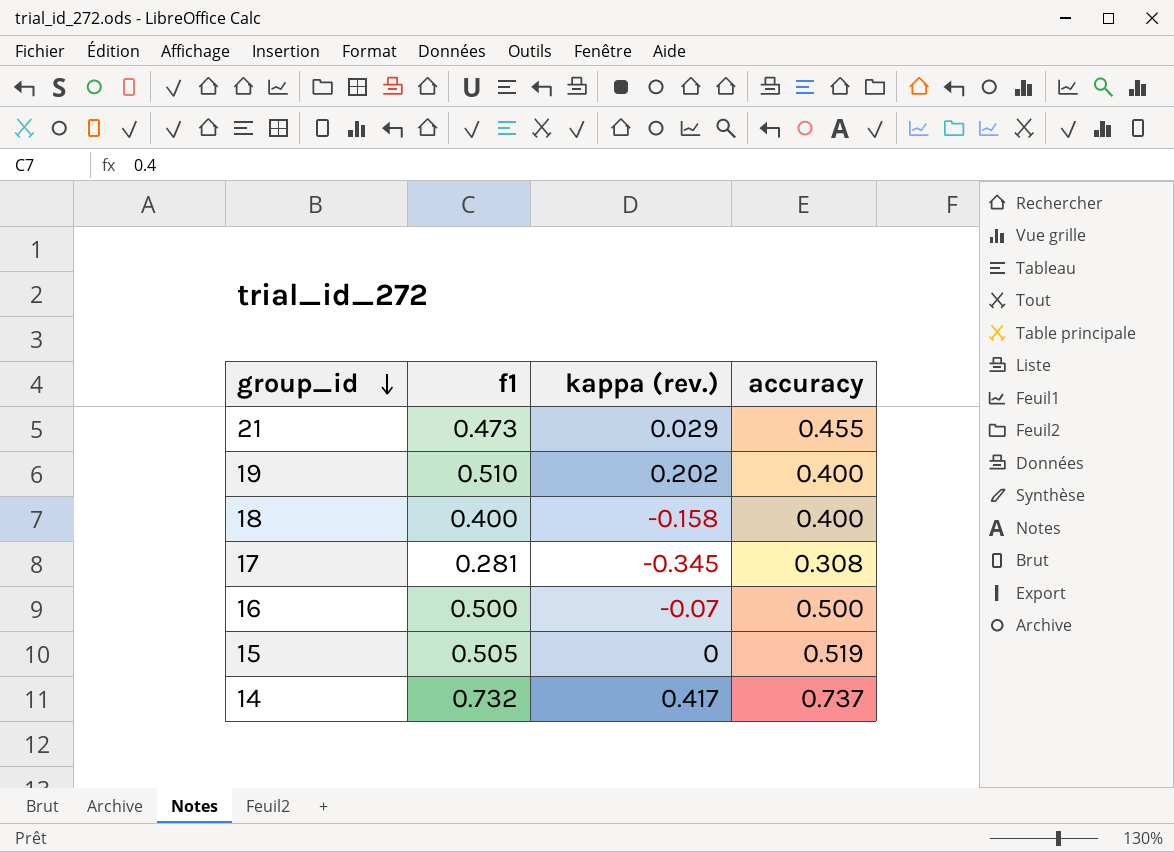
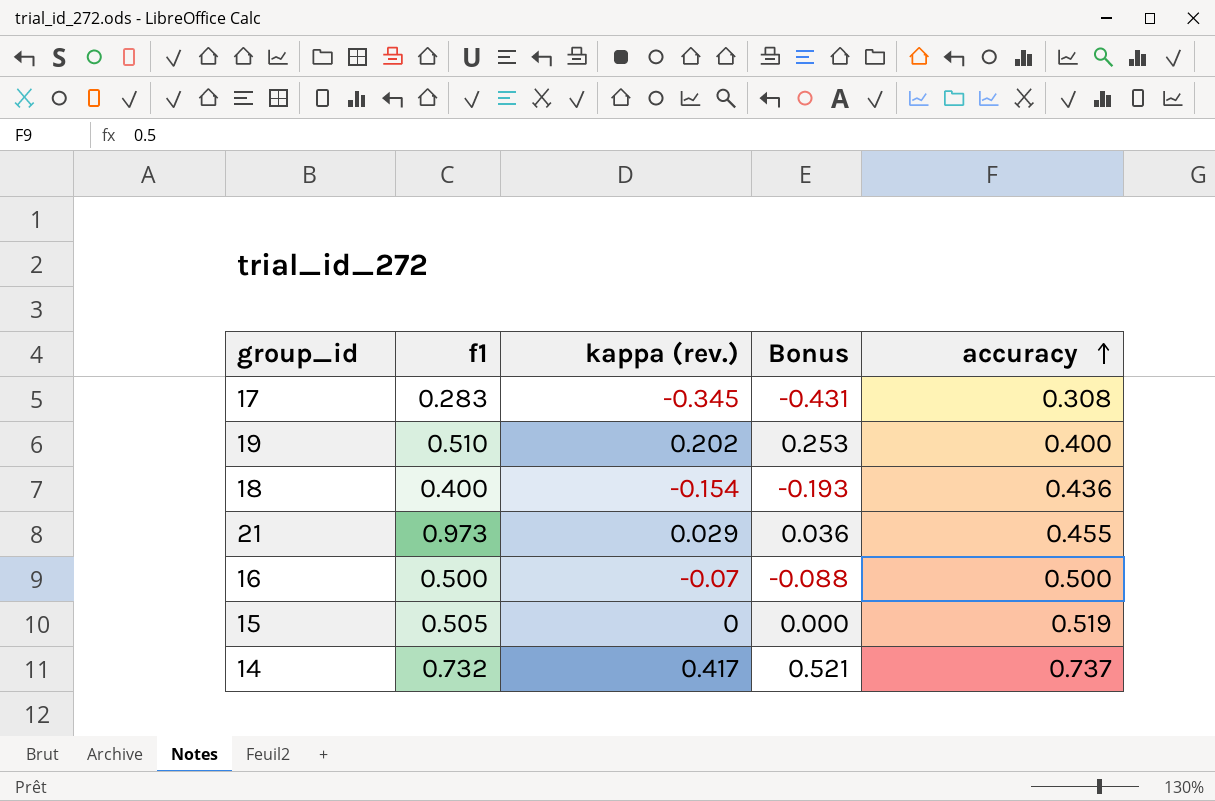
row order: group_id descending -> accuracy ascending
column Bonus | formula: none -> [kappa (rev.)] * 1.25
17 | f1: 0.281 -> 0.283
18 | kappa (rev.): -0.158 -> -0.154
18 | accuracy: 0.400 -> 0.436
21 | f1: 0.473 -> 0.973

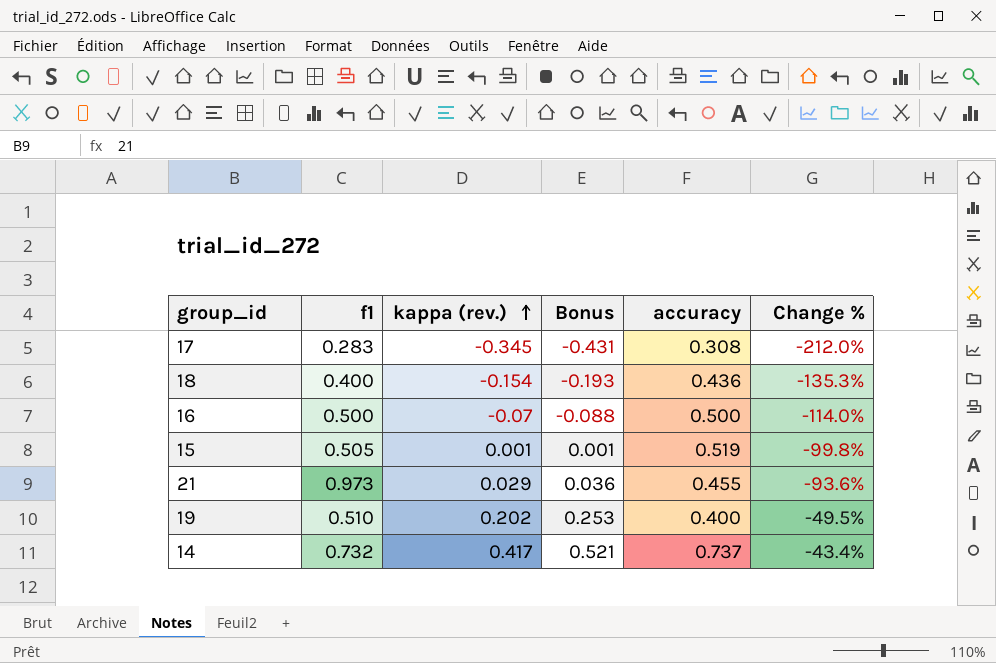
row order: accuracy ascending -> kappa (rev.) ascending
column Change % | formula: none -> ([kappa (rev.)] - [accuracy]) / [accuracy]
15 | kappa (rev.): 0 -> 0.001
15 | Bonus: 0.000 -> 0.001

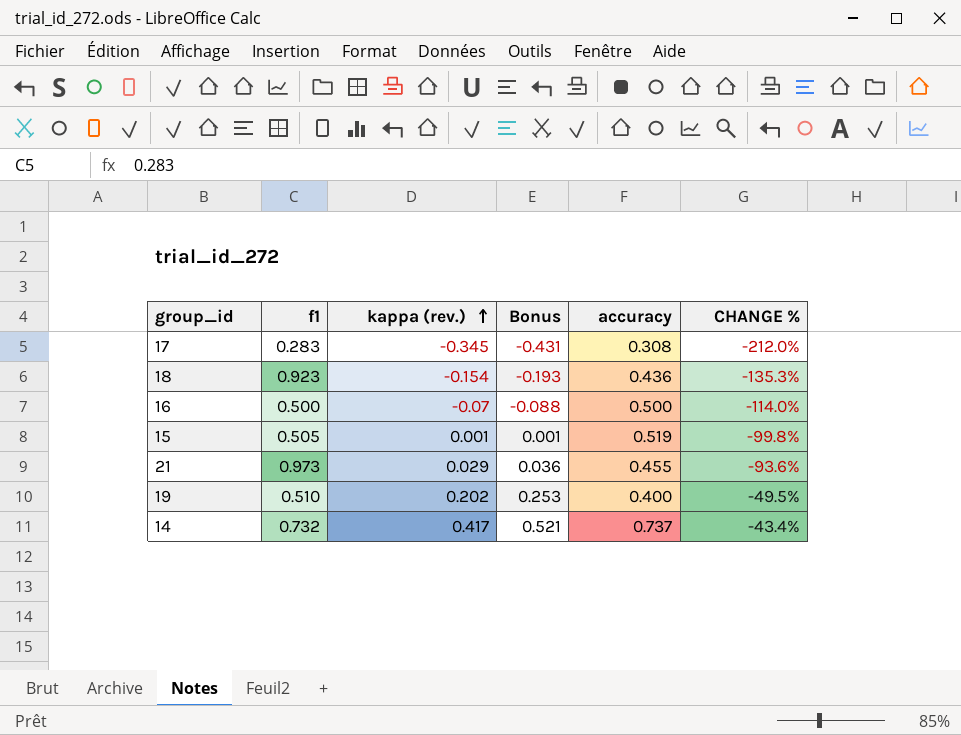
column name: Change % -> CHANGE %
18 | f1: 0.400 -> 0.923

